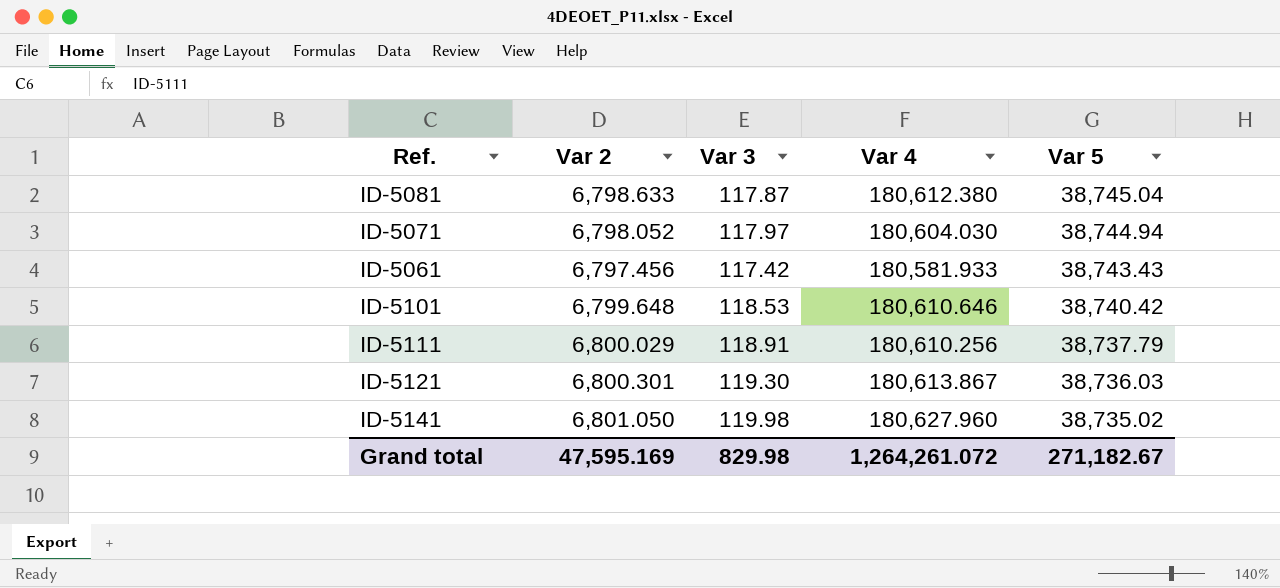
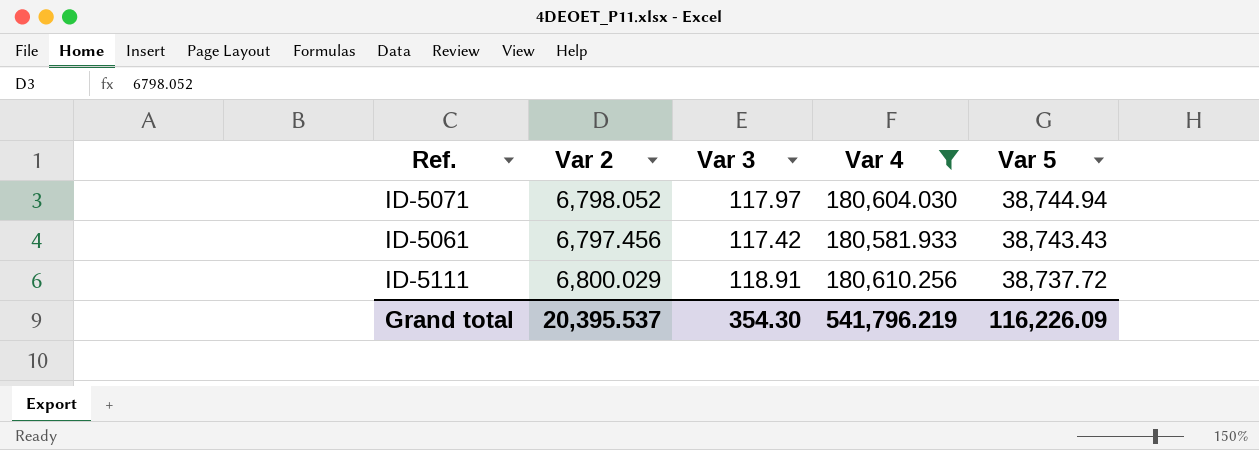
filter: none -> Var 4 <= 180,610.256
ID-5111 | Var 5: 38,737.79 -> 38,737.72
Grand total | Var 2: 47,595.169 -> 20,395.537
Grand total | Var 3: 829.98 -> 354.30
Grand total | Var 4: 1,264,261.072 -> 541,796.219
Grand total | Var 5: 271,182.67 -> 116,226.09

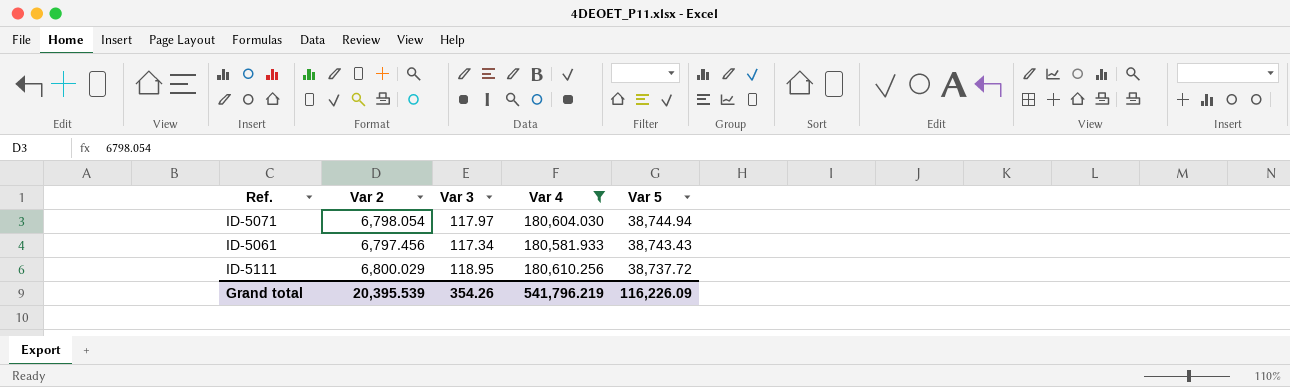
ID-5071 | Var 2: 6,798.052 -> 6,798.054
ID-5061 | Var 3: 117.42 -> 117.34
ID-5111 | Var 3: 118.91 -> 118.95
Grand total | Var 2: 20,395.537 -> 20,395.539
Grand total | Var 3: 354.30 -> 354.26

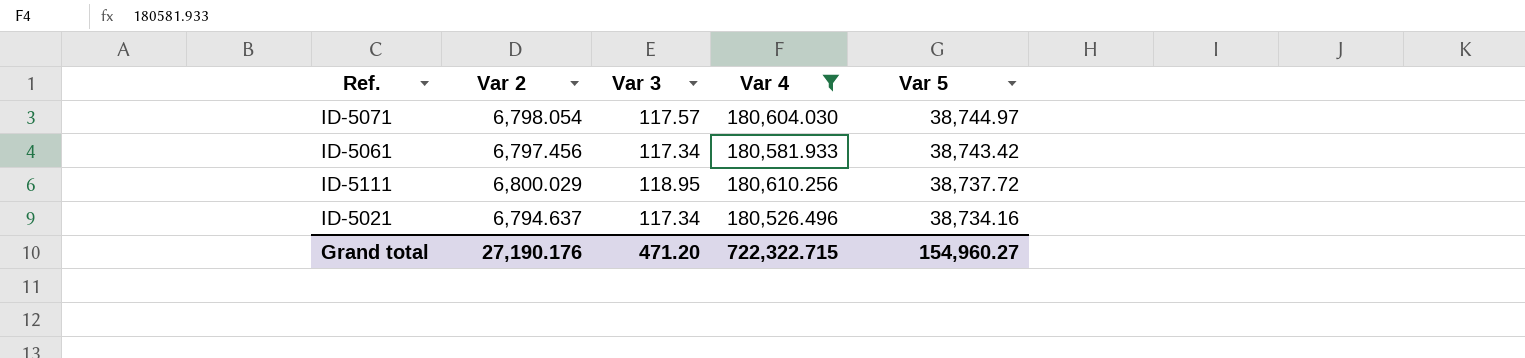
ID-5071 | Var 3: 117.97 -> 117.57
ID-5071 | Var 5: 38,744.94 -> 38,744.97
ID-5061 | Var 5: 38,743.43 -> 38,743.42
row ID-5021: none -> 6,794.637 | 117.34 | 180,526.496 | 38,734.16
Grand total | Var 2: 20,395.539 -> 27,190.176
Grand total | Var 3: 354.26 -> 471.20
Grand total | Var 4: 541,796.219 -> 722,322.715
Grand total | Var 5: 116,226.09 -> 154,960.27

